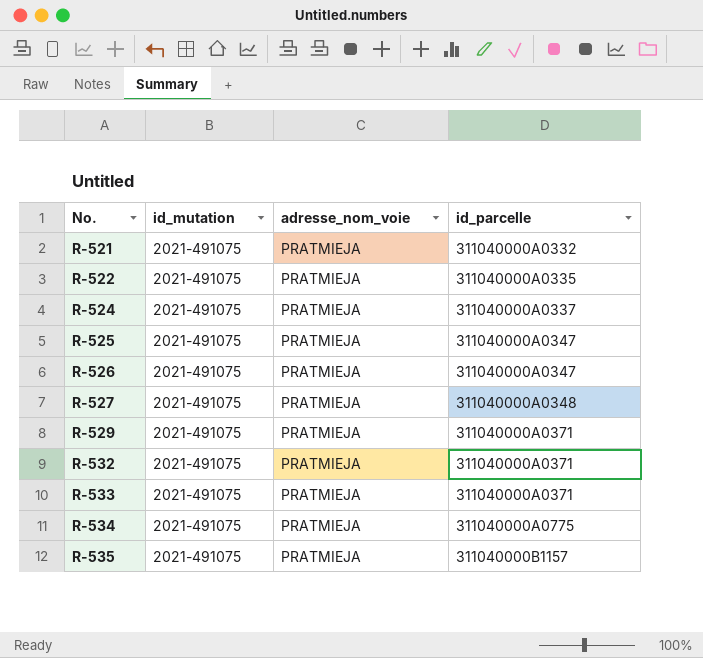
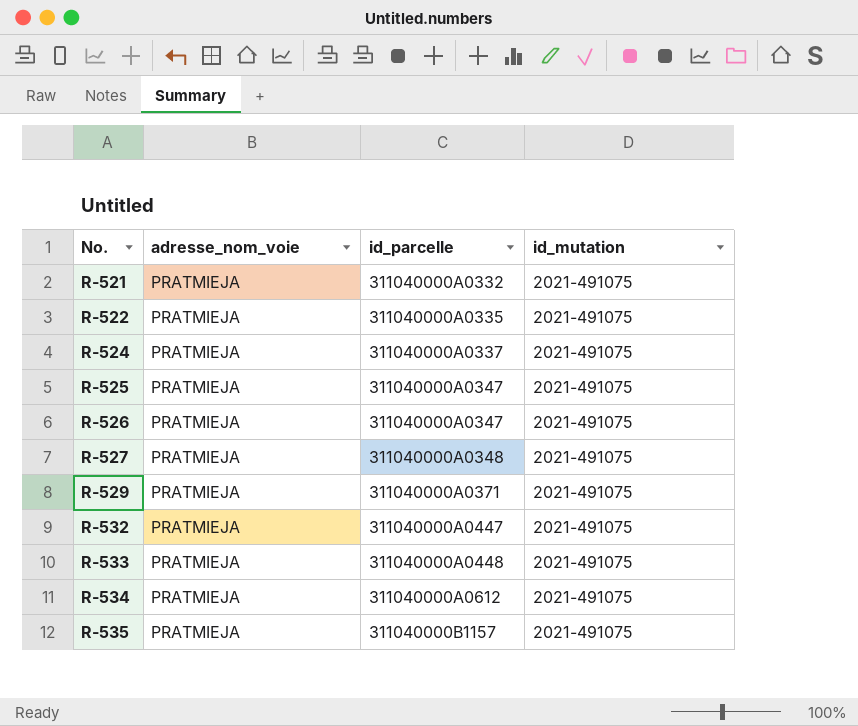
column id_mutation | position: 2 -> 4
R-532 | id_parcelle: 311040000A0371 -> 311040000A0447
R-533 | id_parcelle: 311040000A0371 -> 311040000A0448
R-534 | id_parcelle: 311040000A0775 -> 311040000A0612

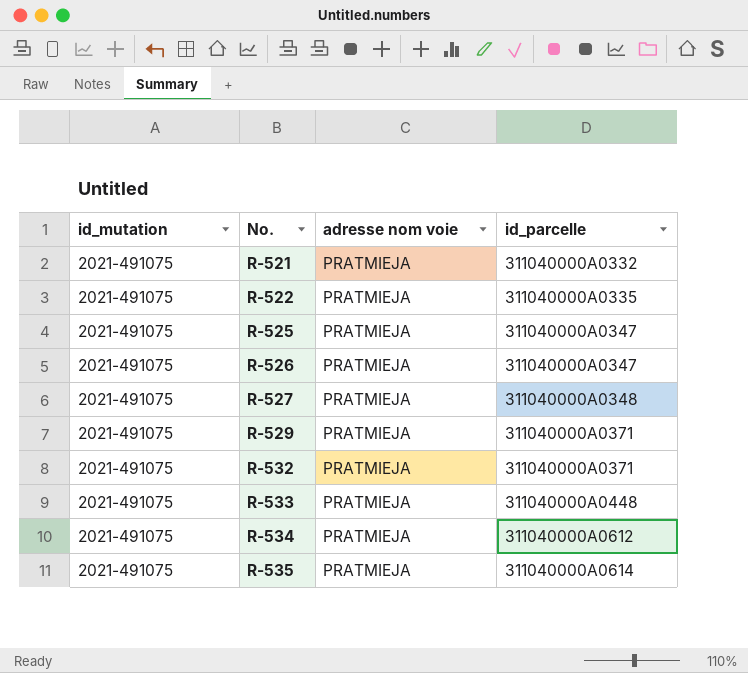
column id_mutation | position: 4 -> 1
column name: adresse_nom_voie -> adresse nom voie
row R-524: PRATMIEJA | 311040000A0337 | 2021-491075 -> none
R-532 | id_parcelle: 311040000A0447 -> 311040000A0371
R-535 | id_parcelle: 311040000B1157 -> 311040000A0614

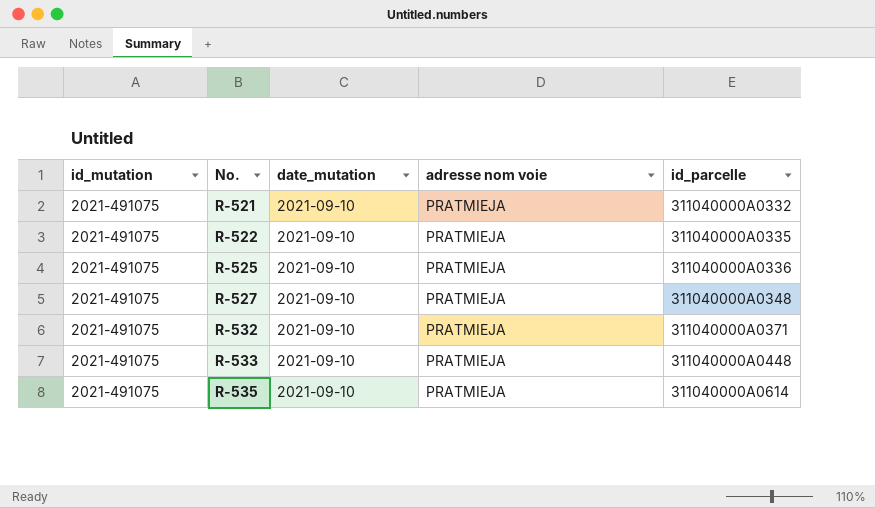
column date_mutation | position: none -> 3
row R-526: 2021-491075 | PRATMIEJA | 311040000A0347 -> none
row R-529: 2021-491075 | PRATMIEJA | 311040000A0371 -> none
row R-534: 2021-491075 | PRATMIEJA | 311040000A0612 -> none
R-525 | id_parcelle: 311040000A0347 -> 311040000A0336

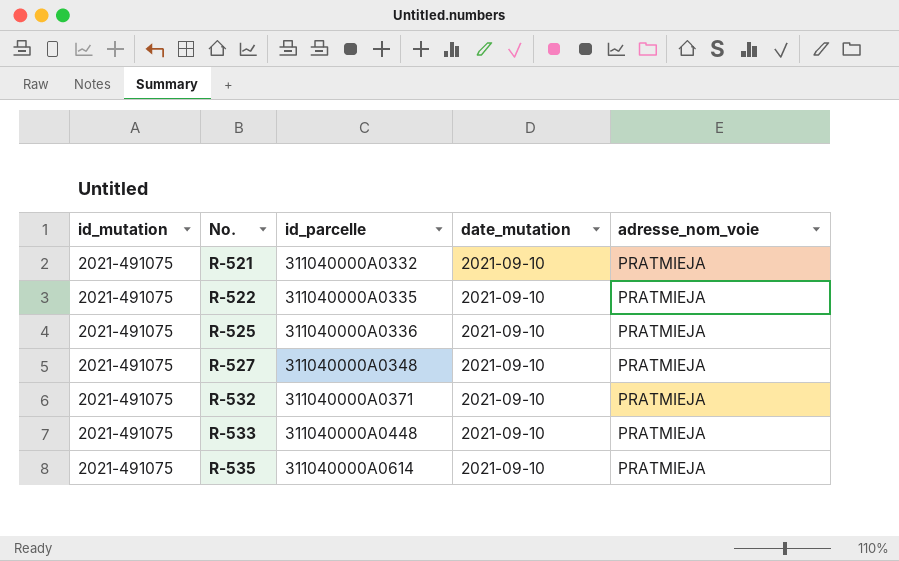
column id_parcelle | position: 5 -> 3
column name: adresse nom voie -> adresse_nom_voie

